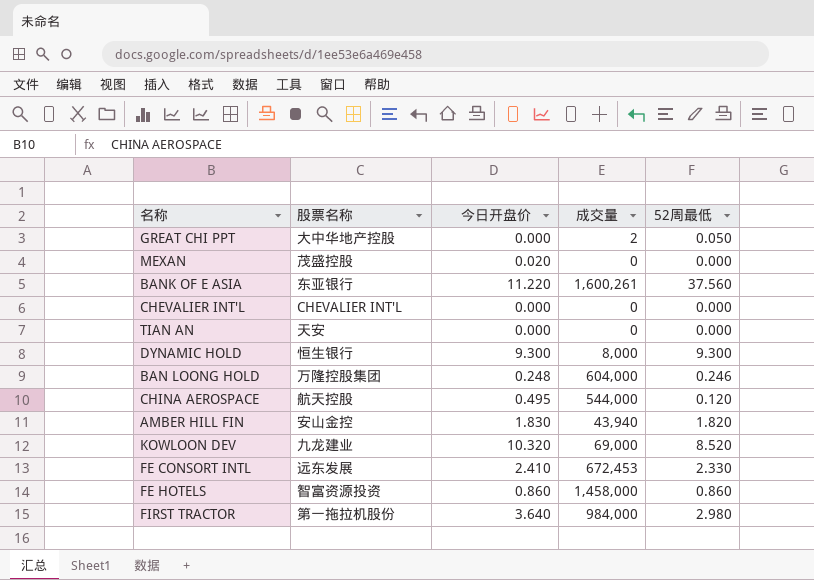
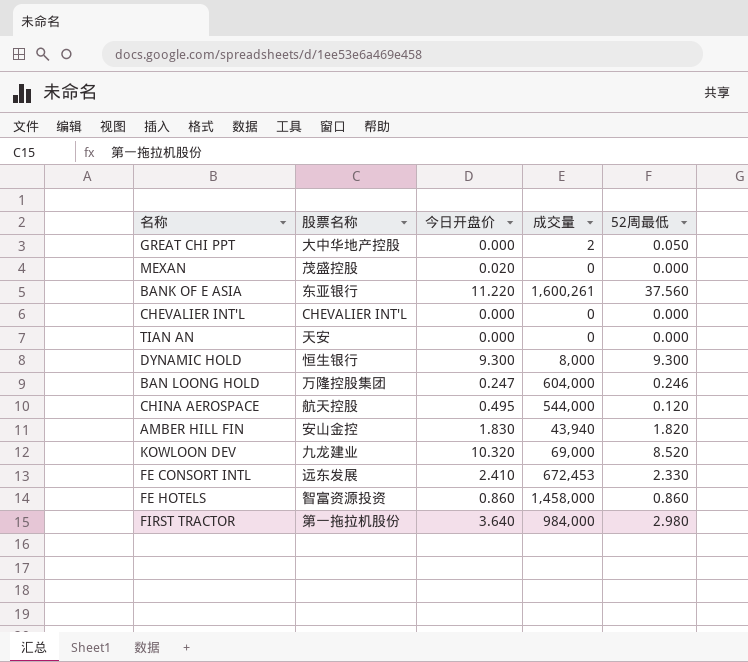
BAN LOONG HOLD | 今日开盘价: 0.248 -> 0.247

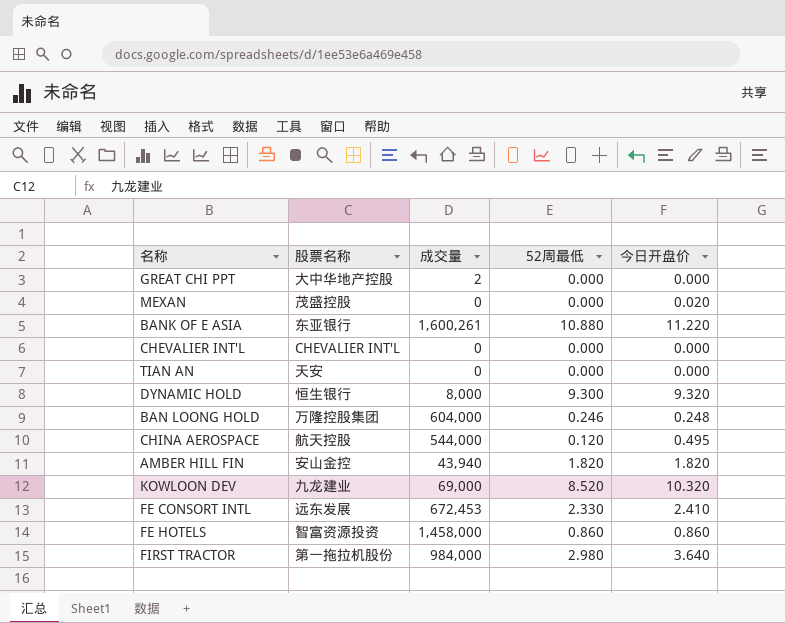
column 今日开盘价 | position: 3 -> 5
GREAT CHI PPT | 52周最低: 0.050 -> 0.000
BANK OF E ASIA | 52周最低: 37.560 -> 10.880
DYNAMIC HOLD | 今日开盘价: 9.300 -> 9.320
BAN LOONG HOLD | 今日开盘价: 0.247 -> 0.248
AMBER HILL FIN | 今日开盘价: 1.830 -> 1.820

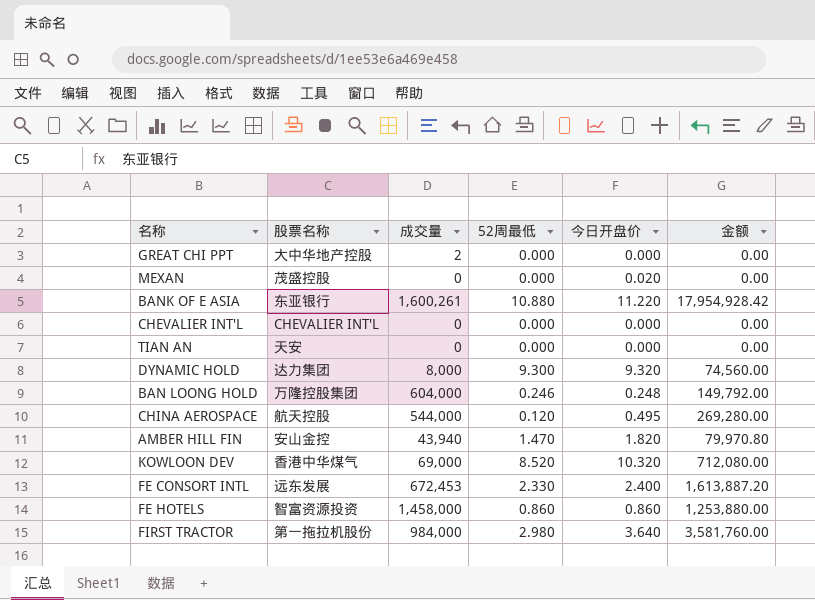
column 金额 | formula: none -> [成交量] * [今日开盘价]
DYNAMIC HOLD | 股票名称: 恒生银行 -> 达力集团
AMBER HILL FIN | 52周最低: 1.820 -> 1.470
KOWLOON DEV | 股票名称: 九龙建业 -> 香港中华煤气
FE CONSORT INTL | 今日开盘价: 2.410 -> 2.400

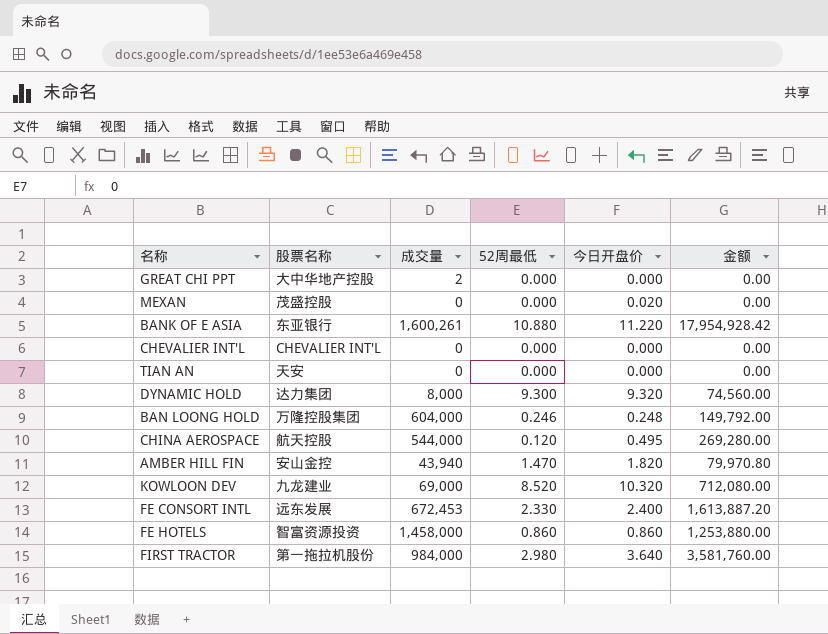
KOWLOON DEV | 股票名称: 香港中华煤气 -> 九龙建业

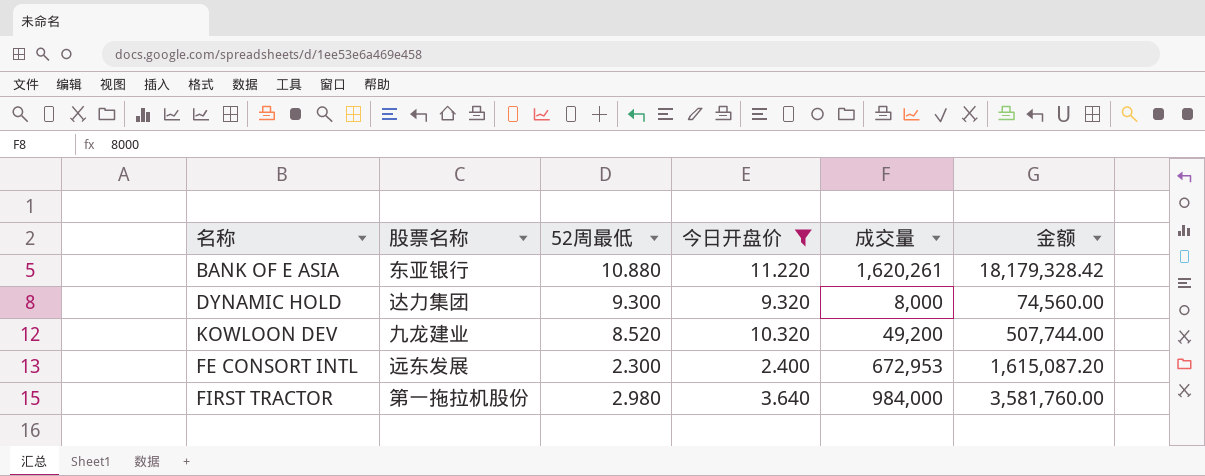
filter: none -> 今日开盘价 >= 2.400
column 成交量 | position: 3 -> 5
BANK OF E ASIA | 成交量: 1,600,261 -> 1,620,261
BANK OF E ASIA | 金额: 17,954,928.42 -> 18,179,328.42
KOWLOON DEV | 成交量: 69,000 -> 49,200
KOWLOON DEV | 金额: 712,080.00 -> 507,744.00
FE CONSORT INTL | 52周最低: 2.330 -> 2.300
FE CONSORT INTL | 成交量: 672,453 -> 672,953
FE CONSORT INTL | 金额: 1,613,887.20 -> 1,615,087.20

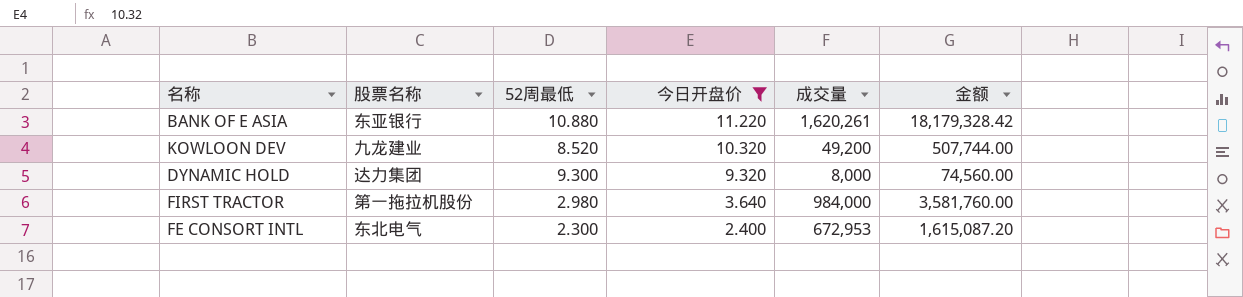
row order: none -> 今日开盘价 descending
FE CONSORT INTL | 股票名称: 远东发展 -> 东北电气

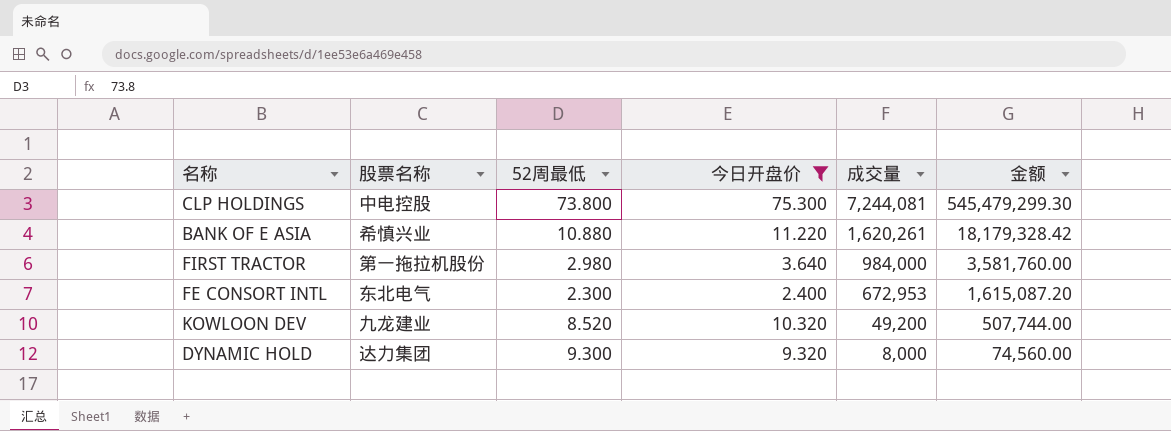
row order: 今日开盘价 descending -> 成交量 descending
row CLP HOLDINGS: none -> 中电控股 | 73.800 | 75.300 | 7,244,081 | 545,479,299.30
BANK OF E ASIA | 股票名称: 东亚银行 -> 希慎兴业

